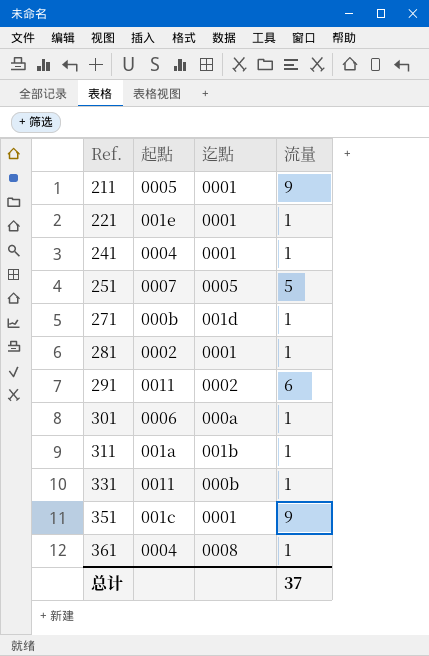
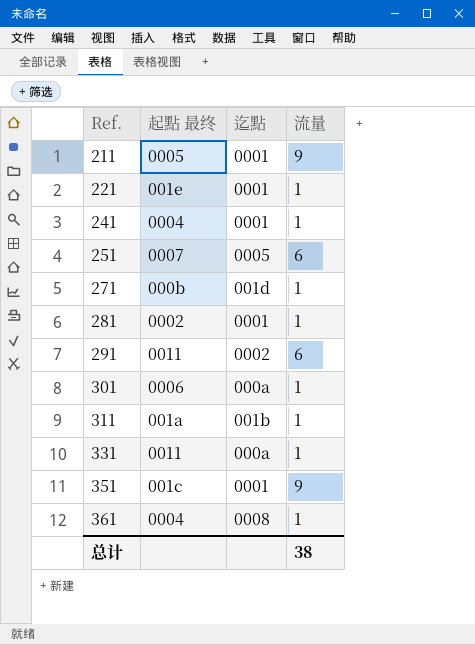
column name: 起點 -> 起點 最终
251 | 流量: 5 -> 6
331 | 迄點: 000b -> 000a
总计 | 流量: 37 -> 38

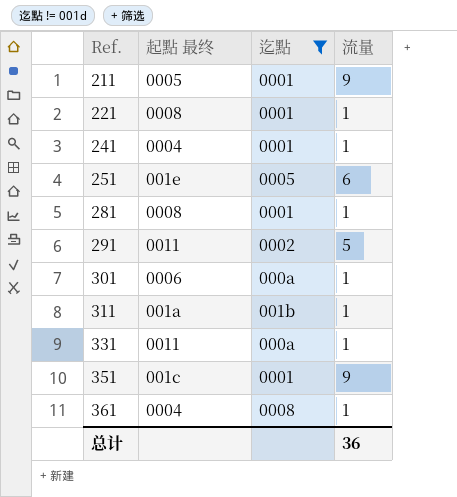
filter: none -> 迄點 != 001d
221 | 起點 最终: 001e -> 0008
251 | 起點 最终: 0007 -> 001e
281 | 起點 最终: 0002 -> 0008
291 | 流量: 6 -> 5
总计 | 流量: 38 -> 36

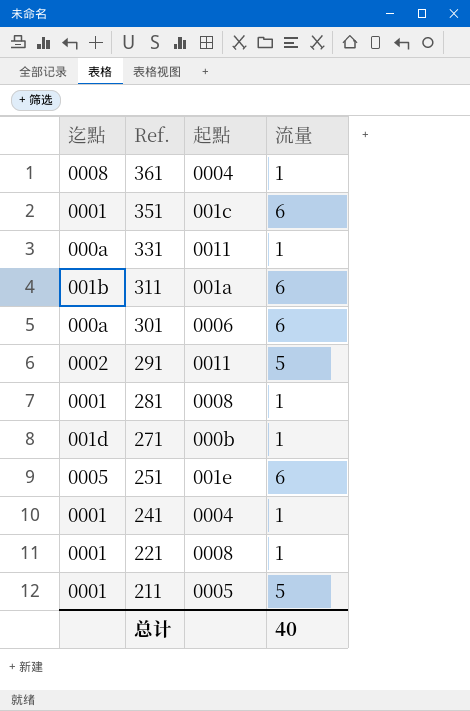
filter: 迄點 != 001d -> none
row order: Ref. ascending -> Ref. descending
column 迄點 | position: 3 -> 1
column name: 起點 最终 -> 起點
351 | 流量: 9 -> 6
311 | 流量: 1 -> 6
301 | 流量: 1 -> 6
211 | 流量: 9 -> 5
总计 | 流量: 36 -> 40

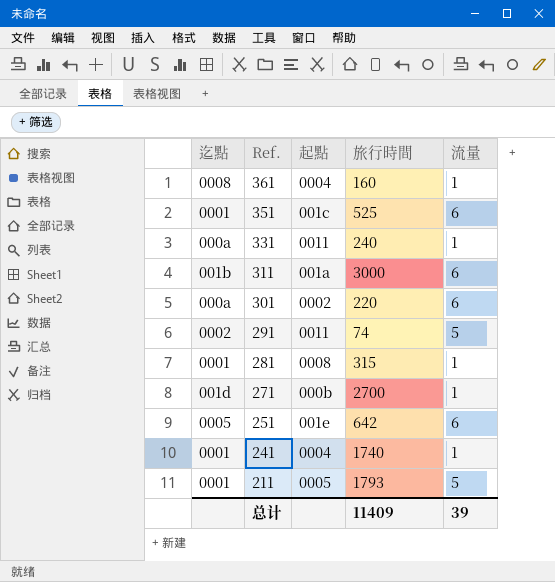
column 旅行時間 | position: none -> 4
row 221: 0001 | 0008 | 1 -> none
301 | 起點: 0006 -> 0002
总计 | 流量: 40 -> 39

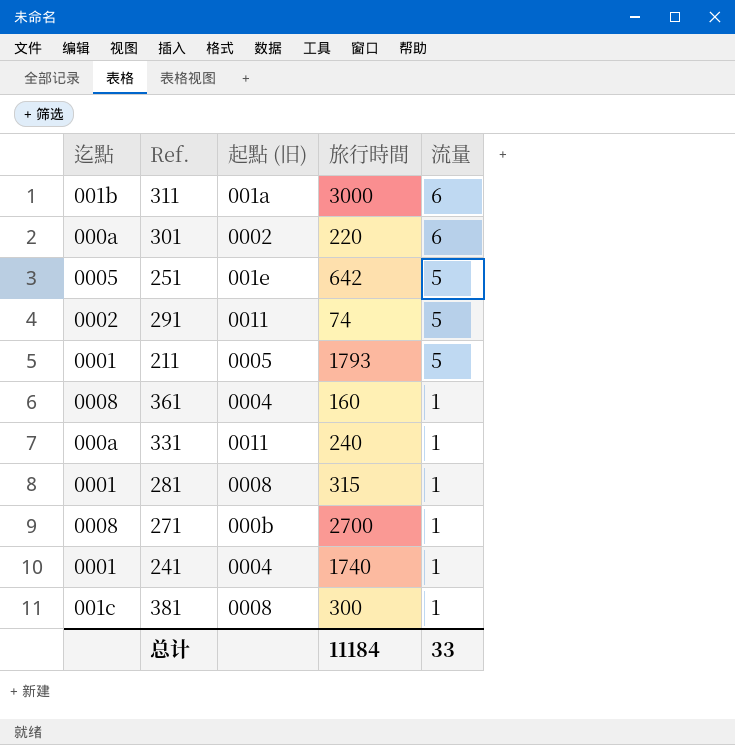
row order: Ref. descending -> 流量 descending
column name: 起點 -> 起點 (旧)
row 351: 0001 | 001c | 525 | 6 -> none
251 | 流量: 6 -> 5
271 | 迄點: 001d -> 0008
row 381: none -> 001c | 0008 | 300 | 1
总计 | 旅行時間: 11409 -> 11184
总计 | 流量: 39 -> 33

